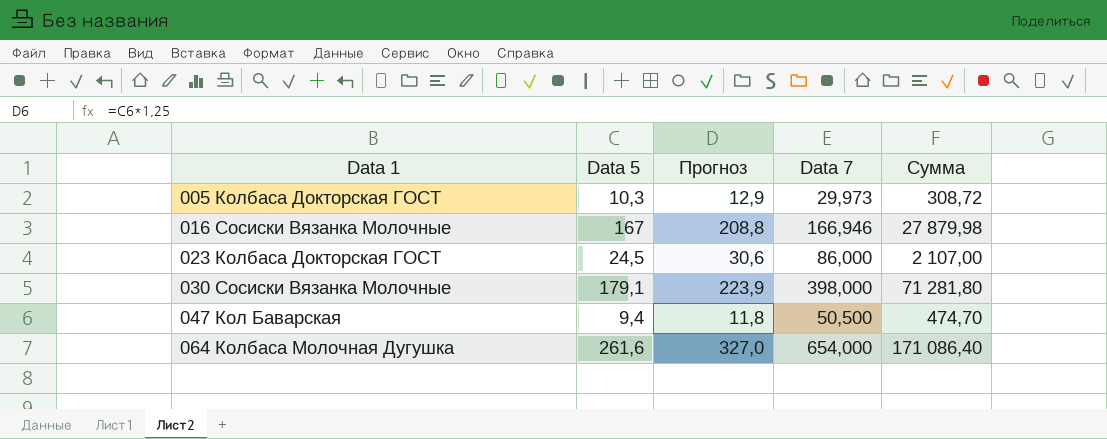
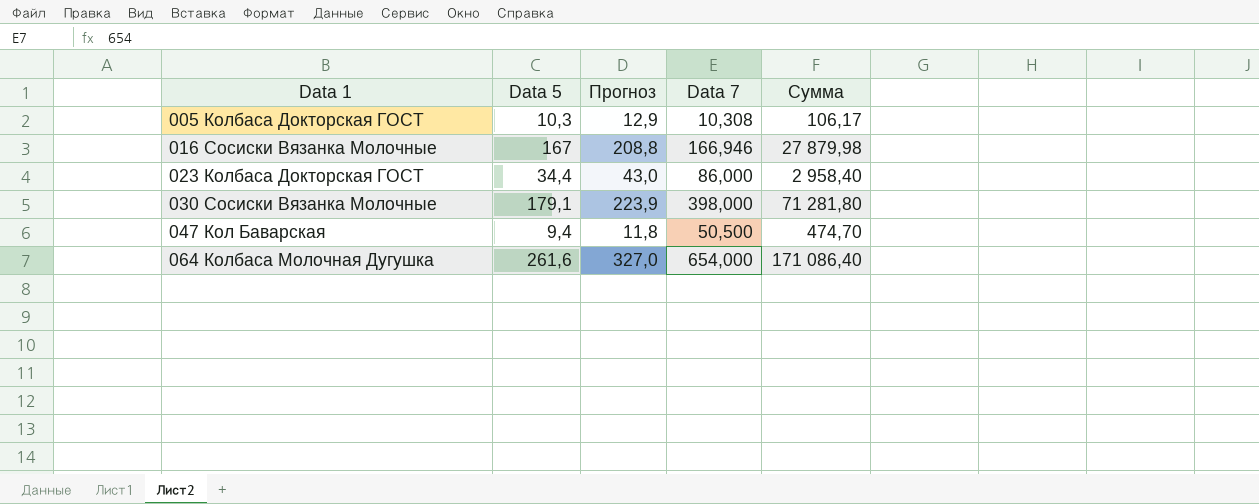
005 Колбаса Докторская ГОСТ | Data 7: 29,973 -> 10,308
005 Колбаса Докторская ГОСТ | Сумма: 308,72 -> 106,17
023 Колбаса Докторская ГОСТ | Data 5: 24,5 -> 34,4
023 Колбаса Докторская ГОСТ | Прогноз: 30,6 -> 43,0
023 Колбаса Докторская ГОСТ | Сумма: 2 107,00 -> 2 958,40

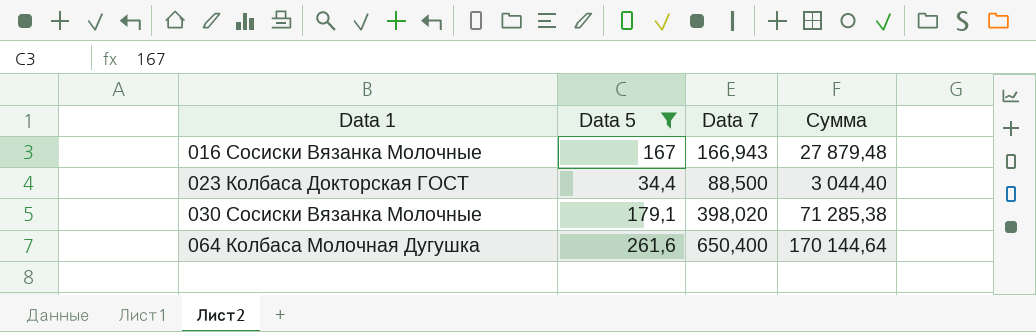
filter: none -> Data 5 >= 34,4
column Прогноз | formula: [Data 5] * 1,25 -> none
016 Сосиски Вязанка Молочные | Data 7: 166,946 -> 166,943
016 Сосиски Вязанка Молочные | Сумма: 27 879,98 -> 27 879,48
023 Колбаса Докторская ГОСТ | Data 7: 86,000 -> 88,500
023 Колбаса Докторская ГОСТ | Сумма: 2 958,40 -> 3 044,40
030 Сосиски Вязанка Молочные | Data 7: 398,000 -> 398,020
030 Сосиски Вязанка Молочные | Сумма: 71 281,80 -> 71 285,38
064 Колбаса Молочная Дугушка | Data 7: 654,000 -> 650,400
064 Колбаса Молочная Дугушка | Сумма: 171 086,40 -> 170 144,64

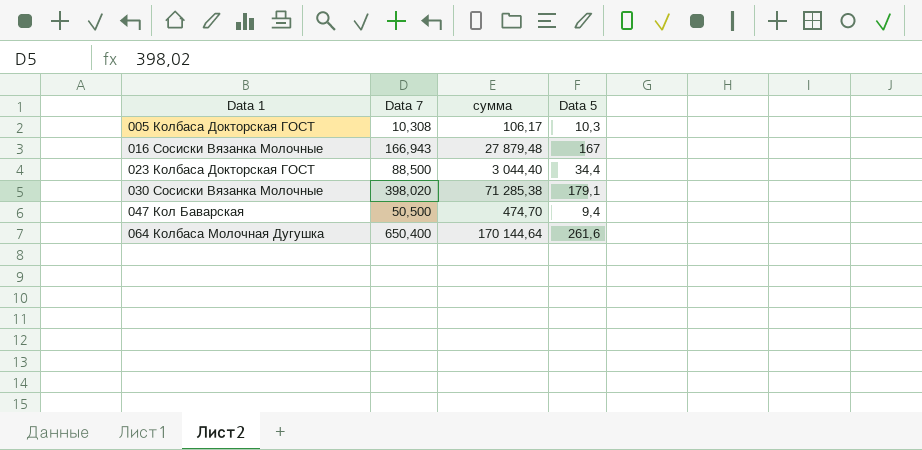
filter: Data 5 >= 34,4 -> none
column name: Сумма -> сумма
column Data 5 | position: 2 -> 4

